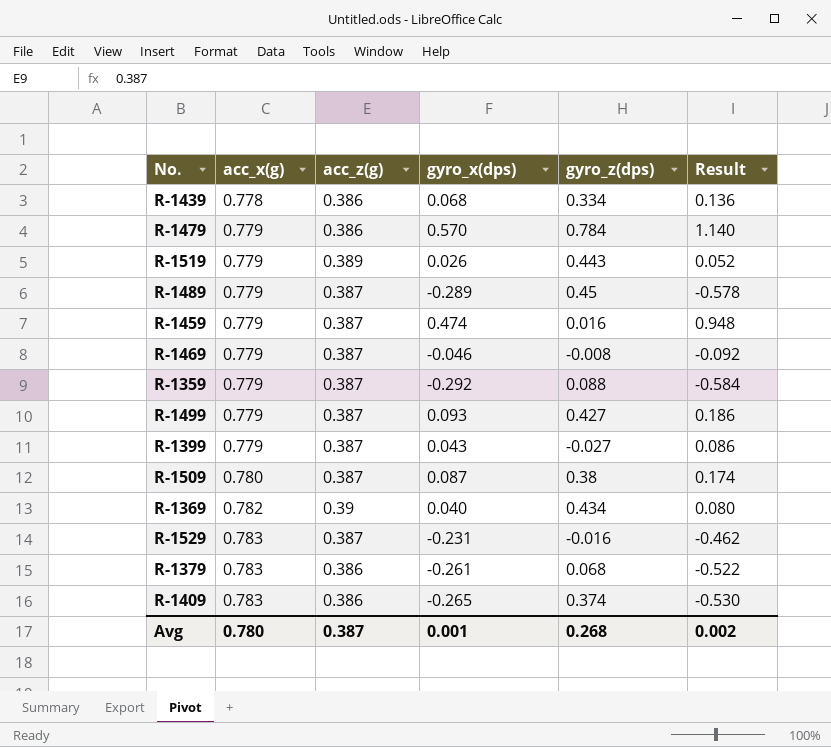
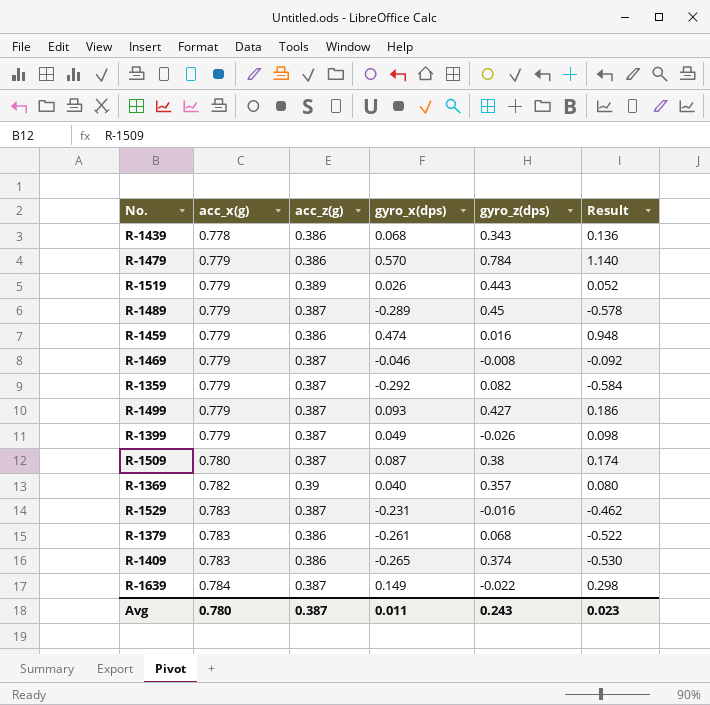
R-1439 | gyro_z(dps): 0.334 -> 0.343
R-1459 | acc_z(g): 0.387 -> 0.386
R-1359 | gyro_z(dps): 0.088 -> 0.082
R-1399 | gyro_x(dps): 0.043 -> 0.049
R-1399 | gyro_z(dps): -0.027 -> -0.026
R-1399 | Result: 0.086 -> 0.098
R-1369 | gyro_z(dps): 0.434 -> 0.357
row R-1639: none -> 0.784 | 0.387 | 0.149 | -0.022 | 0.298
Avg | gyro_x(dps): 0.001 -> 0.011
Avg | gyro_z(dps): 0.268 -> 0.243
Avg | Result: 0.002 -> 0.023

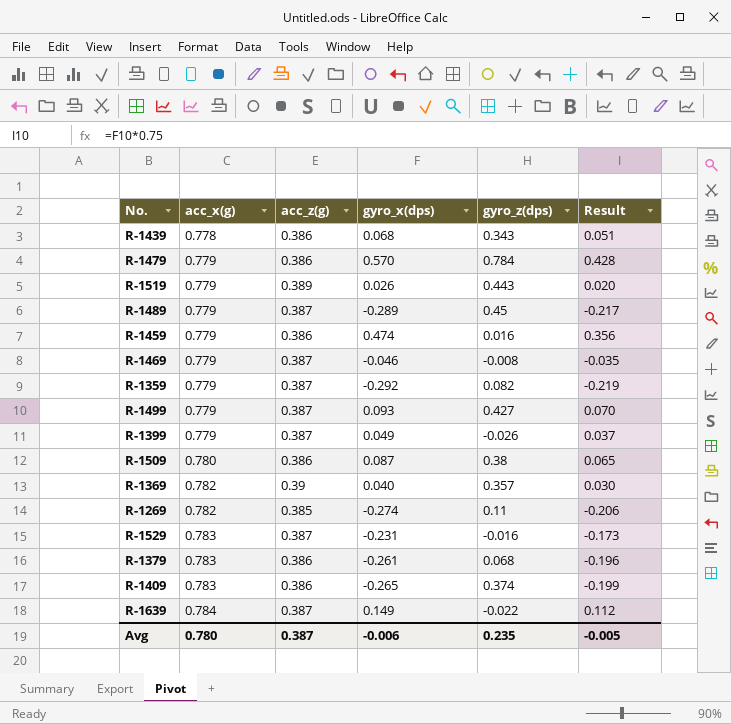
column Result | formula: [gyro_x(dps)] * 2 -> [gyro_x(dps)] * 0.75
R-1509 | acc_z(g): 0.387 -> 0.386
row R-1269: none -> 0.782 | 0.385 | -0.274 | 0.11 | -0.206
Avg | gyro_x(dps): 0.011 -> -0.006
Avg | gyro_z(dps): 0.243 -> 0.235
Avg | Result: 0.023 -> -0.005

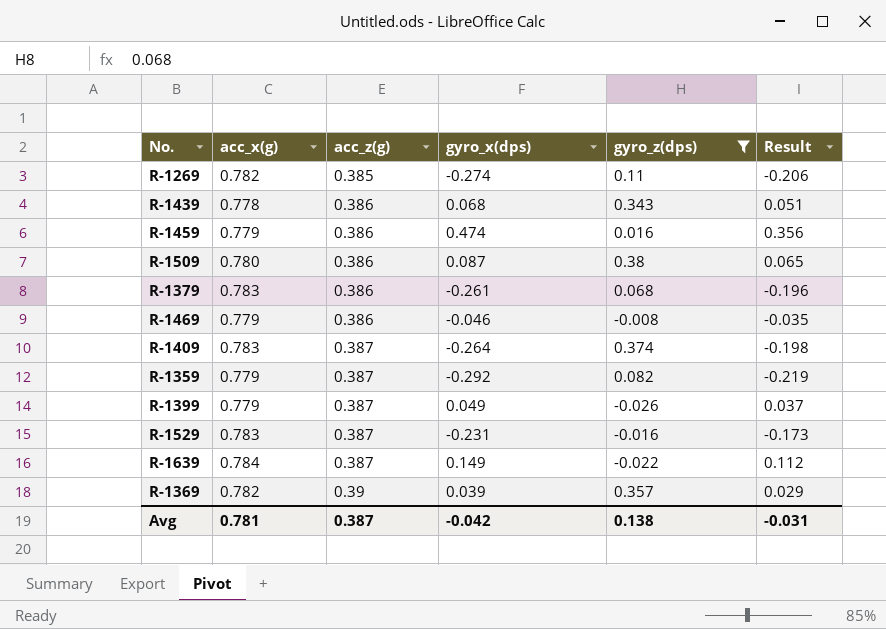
filter: none -> gyro_z(dps) <= 0.38
row order: acc_x(g) ascending -> acc_z(g) ascending
R-1469 | acc_z(g): 0.387 -> 0.386
R-1409 | acc_z(g): 0.386 -> 0.387
R-1409 | gyro_x(dps): -0.265 -> -0.264
R-1409 | Result: -0.199 -> -0.198
R-1369 | gyro_x(dps): 0.040 -> 0.039
R-1369 | Result: 0.030 -> 0.029
Avg | acc_x(g): 0.780 -> 0.781
Avg | gyro_x(dps): -0.006 -> -0.042
Avg | gyro_z(dps): 0.235 -> 0.138
Avg | Result: -0.005 -> -0.031

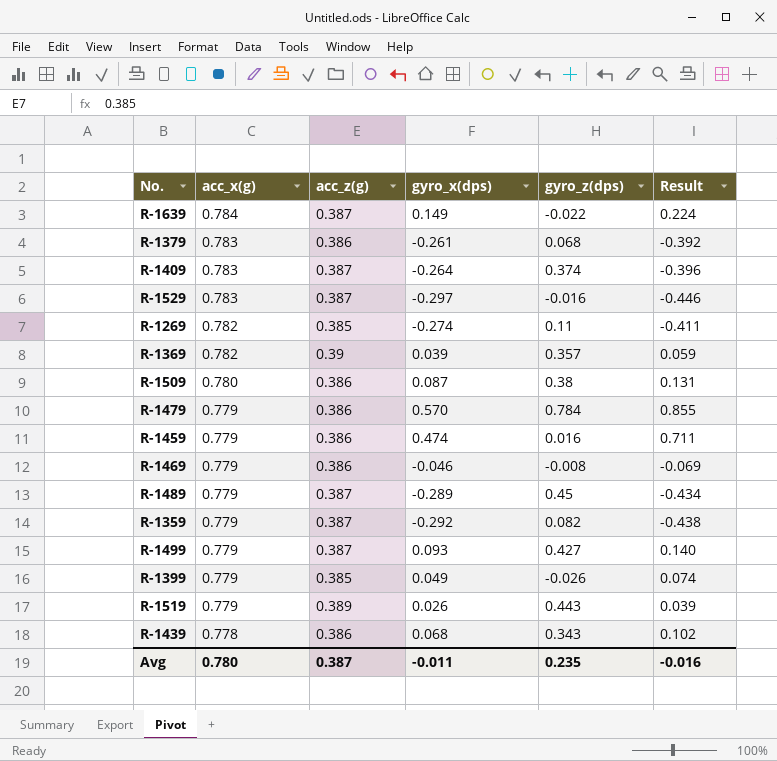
filter: gyro_z(dps) <= 0.38 -> none
row order: acc_z(g) ascending -> acc_x(g) descending
column Result | formula: [gyro_x(dps)] * 0.75 -> [gyro_x(dps)] * 1.5
R-1529 | gyro_x(dps): -0.231 -> -0.297
R-1399 | acc_z(g): 0.387 -> 0.385
Avg | acc_x(g): 0.781 -> 0.780
Avg | gyro_x(dps): -0.042 -> -0.011
Avg | gyro_z(dps): 0.138 -> 0.235
Avg | Result: -0.031 -> -0.016

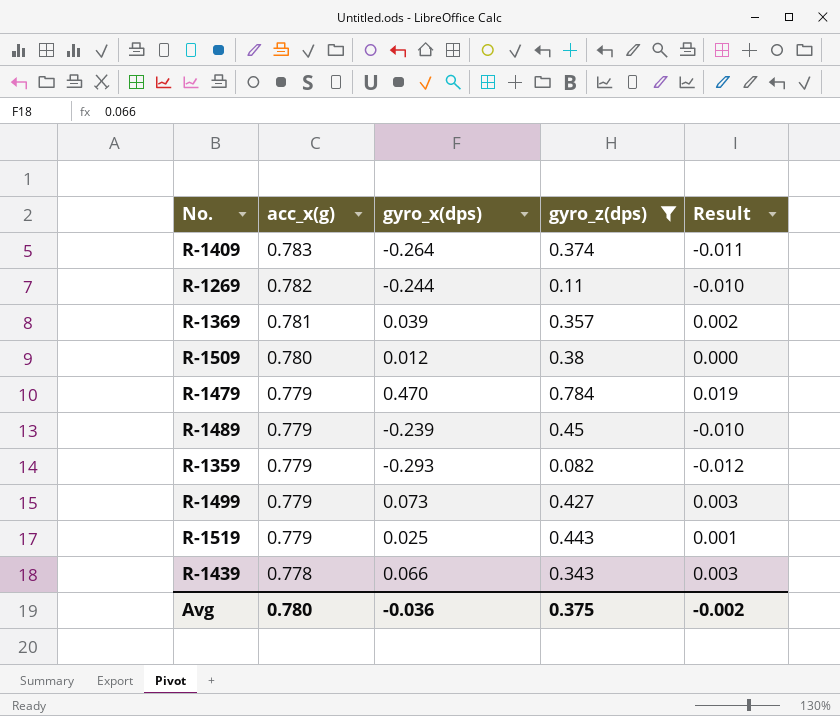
filter: none -> gyro_z(dps) >= 0.082
column acc_z(g) | position: 3 -> none
column Result | formula: [gyro_x(dps)] * 1.5 -> [gyro_x(dps)] * 0.04
R-1269 | gyro_x(dps): -0.274 -> -0.244
R-1369 | acc_x(g): 0.782 -> 0.781
R-1509 | gyro_x(dps): 0.087 -> 0.012
R-1479 | gyro_x(dps): 0.570 -> 0.470
R-1489 | gyro_x(dps): -0.289 -> -0.239
R-1359 | gyro_x(dps): -0.292 -> -0.293
R-1499 | gyro_x(dps): 0.093 -> 0.073
R-1519 | gyro_x(dps): 0.026 -> 0.025
R-1439 | gyro_x(dps): 0.068 -> 0.066
Avg | gyro_x(dps): -0.011 -> -0.036
Avg | gyro_z(dps): 0.235 -> 0.375
Avg | Result: -0.016 -> -0.002

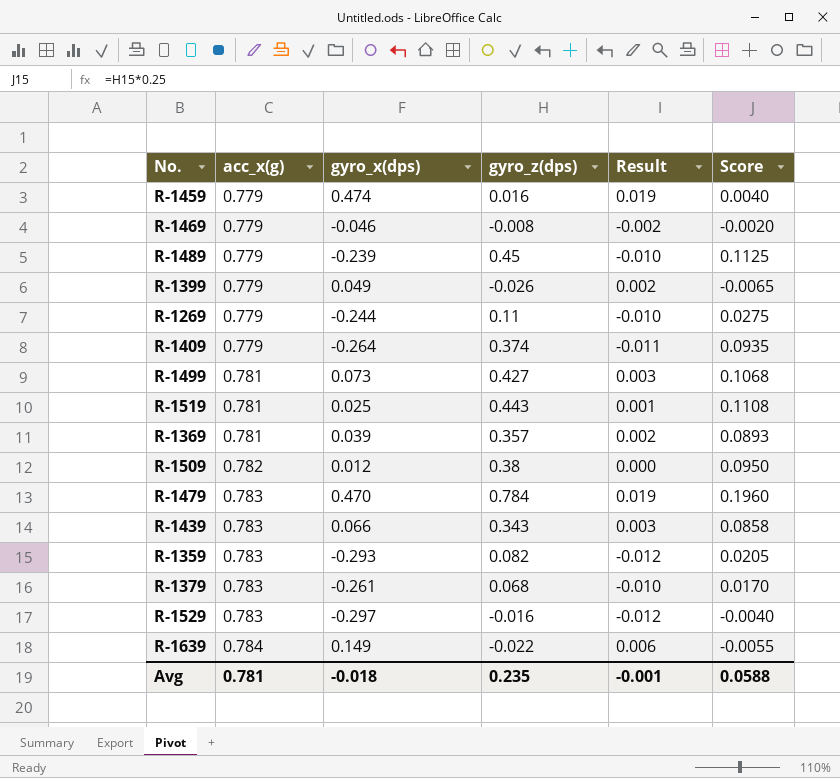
filter: gyro_z(dps) >= 0.082 -> none
row order: acc_x(g) descending -> acc_x(g) ascending
column Score | formula: none -> [gyro_z(dps)] * 0.25
R-1269 | acc_x(g): 0.782 -> 0.779
R-1409 | acc_x(g): 0.783 -> 0.779
R-1499 | acc_x(g): 0.779 -> 0.781
R-1519 | acc_x(g): 0.779 -> 0.781
R-1509 | acc_x(g): 0.780 -> 0.782
R-1479 | acc_x(g): 0.779 -> 0.783
R-1439 | acc_x(g): 0.778 -> 0.783
R-1359 | acc_x(g): 0.779 -> 0.783
Avg | acc_x(g): 0.780 -> 0.781
Avg | gyro_x(dps): -0.036 -> -0.018
Avg | gyro_z(dps): 0.375 -> 0.235
Avg | Result: -0.002 -> -0.001

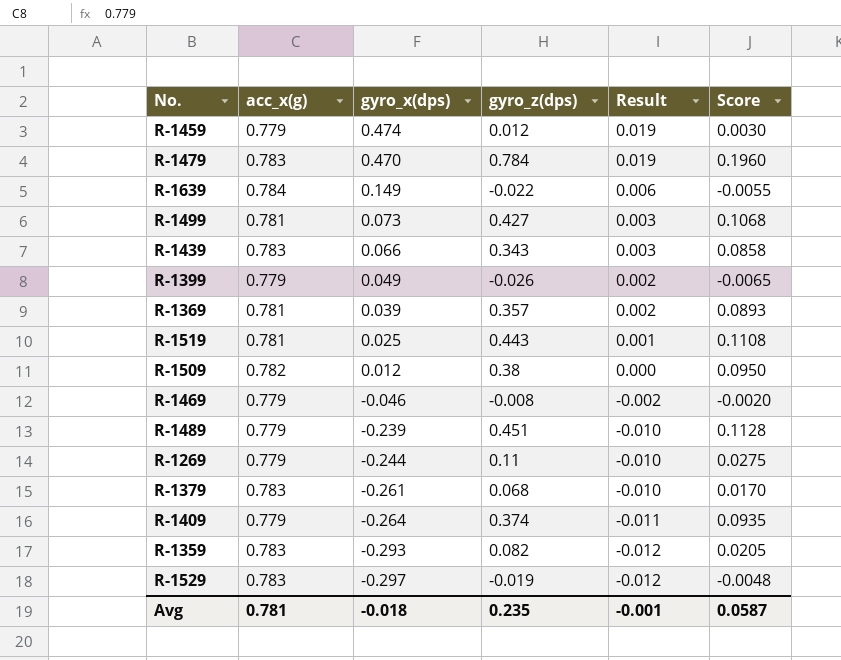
row order: acc_x(g) ascending -> gyro_x(dps) descending
R-1459 | gyro_z(dps): 0.016 -> 0.012
R-1459 | Score: 0.0040 -> 0.0030
R-1489 | gyro_z(dps): 0.45 -> 0.451
R-1489 | Score: 0.1125 -> 0.1128
R-1529 | gyro_z(dps): -0.016 -> -0.019
R-1529 | Score: -0.0040 -> -0.0048
Avg | Score: 0.0588 -> 0.0587

